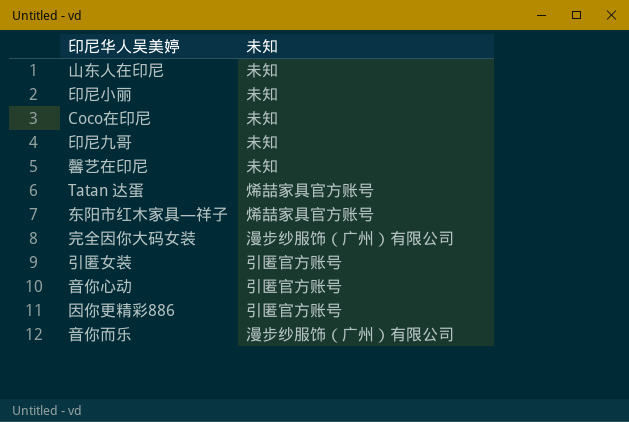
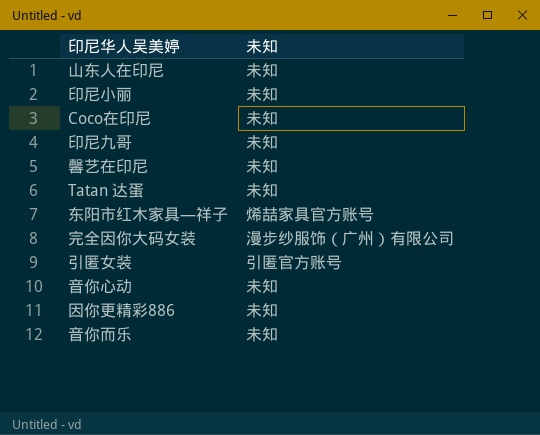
Tatan 达蛋 | 未知: 烯喆家具官方账号 -> 未知
音你心动 | 未知: 引匿官方账号 -> 未知
因你更精彩886 | 未知: 引匿官方账号 -> 未知
音你而乐 | 未知: 漫步纱服饰（广州）有限公司 -> 未知

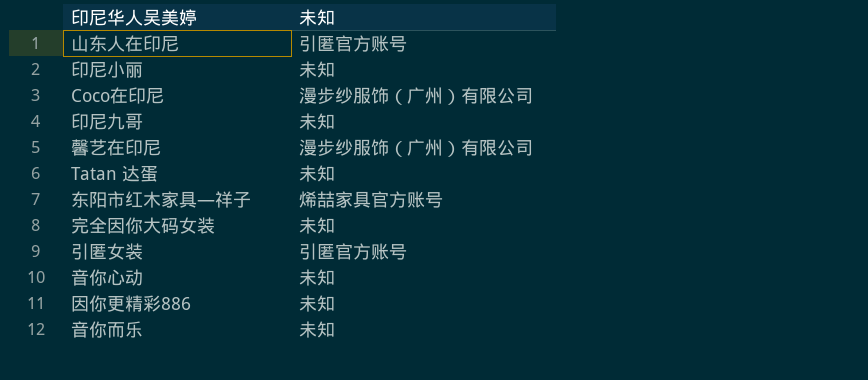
山东人在印尼 | 未知: 未知 -> 引匿官方账号
Coco在印尼 | 未知: 未知 -> 漫步纱服饰（广州）有限公司
馨艺在印尼 | 未知: 未知 -> 漫步纱服饰（广州）有限公司
完全因你大码女装 | 未知: 漫步纱服饰（广州）有限公司 -> 未知

